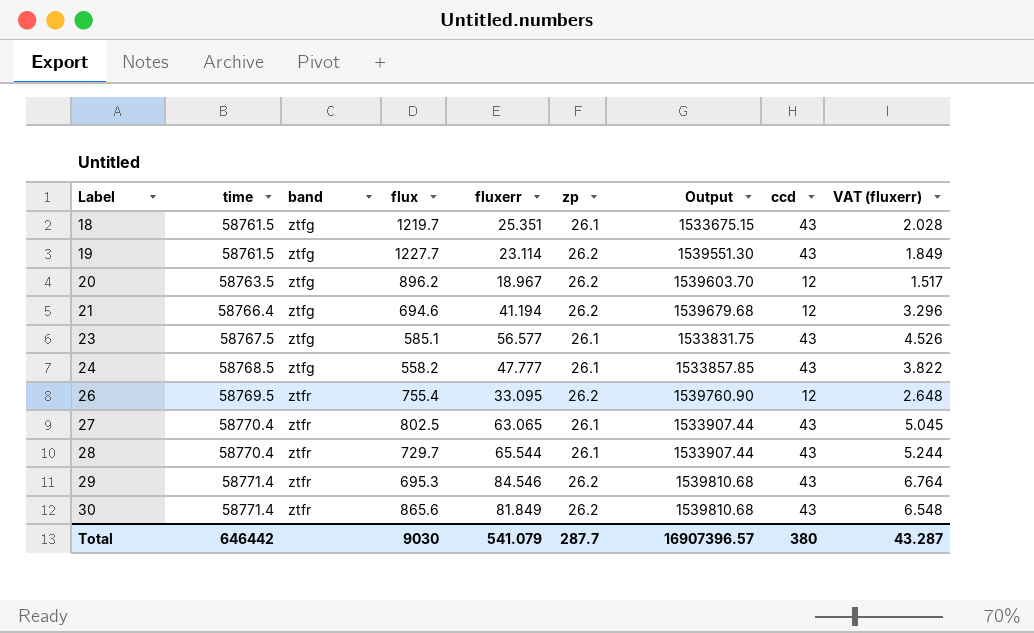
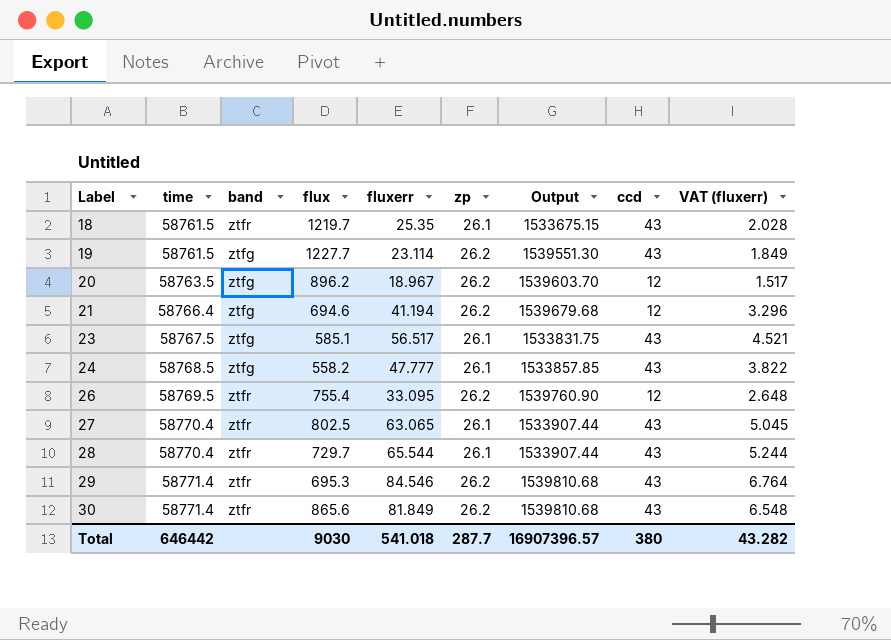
18 | band: ztfg -> ztfr
18 | fluxerr: 25.351 -> 25.35
23 | fluxerr: 56.577 -> 56.517
23 | VAT (fluxerr): 4.526 -> 4.521
Total | fluxerr: 541.079 -> 541.018
Total | VAT (fluxerr): 43.287 -> 43.282

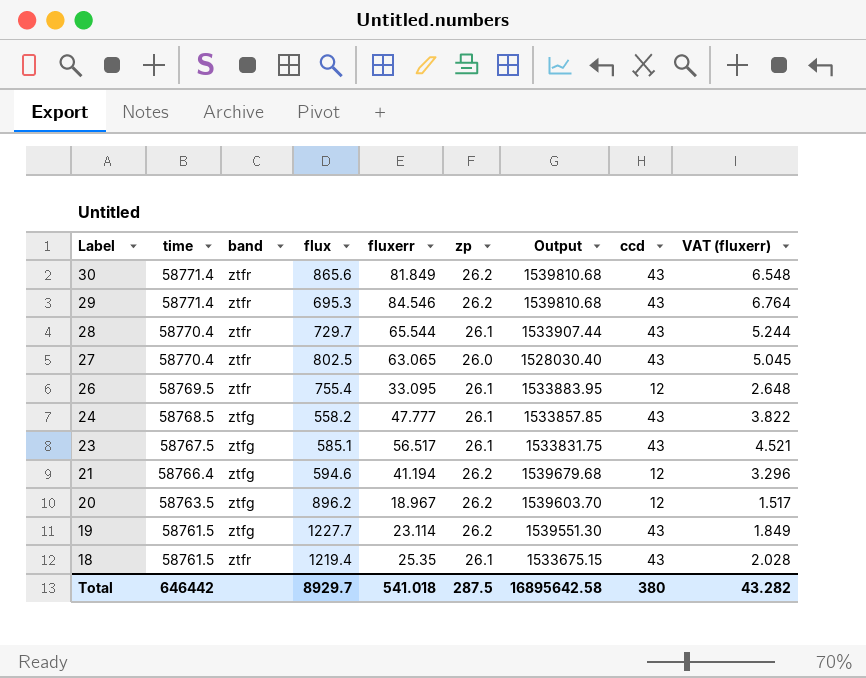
row order: Label ascending -> Label descending
27 | zp: 26.1 -> 26.0
27 | Output: 1533907.44 -> 1528030.40
26 | zp: 26.2 -> 26.1
26 | Output: 1539760.90 -> 1533883.95
21 | flux: 694.6 -> 594.6
18 | flux: 1219.7 -> 1219.4
Total | flux: 9030 -> 8929.7
Total | zp: 287.7 -> 287.5
Total | Output: 16907396.57 -> 16895642.58

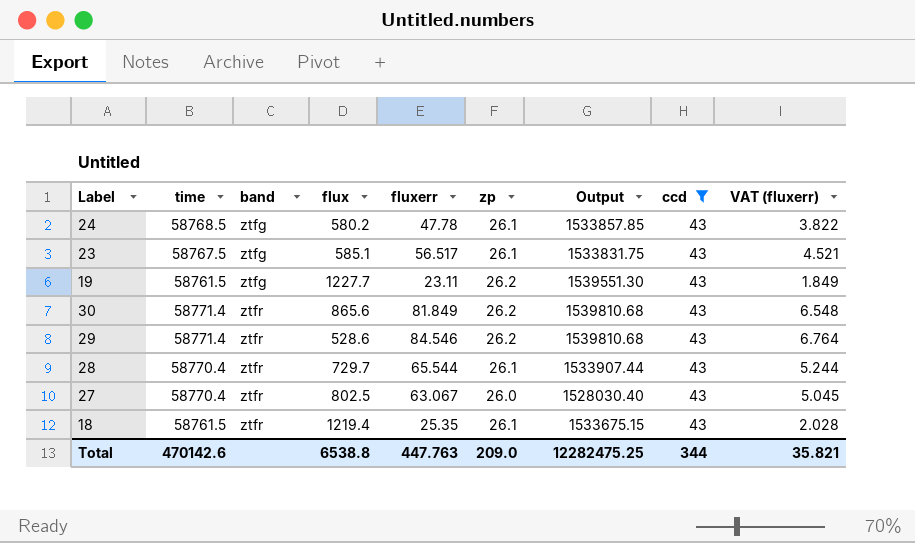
filter: none -> ccd = 43
row order: Label descending -> band ascending
24 | flux: 558.2 -> 580.2
24 | fluxerr: 47.777 -> 47.78
19 | fluxerr: 23.114 -> 23.11
29 | flux: 695.3 -> 528.6
27 | fluxerr: 63.065 -> 63.067
Total | time: 646442 -> 470142.6
Total | flux: 8929.7 -> 6538.8
Total | fluxerr: 541.018 -> 447.763
Total | zp: 287.5 -> 209.0
Total | Output: 16895642.58 -> 12282475.25
Total | ccd: 380 -> 344
Total | VAT (fluxerr): 43.282 -> 35.821

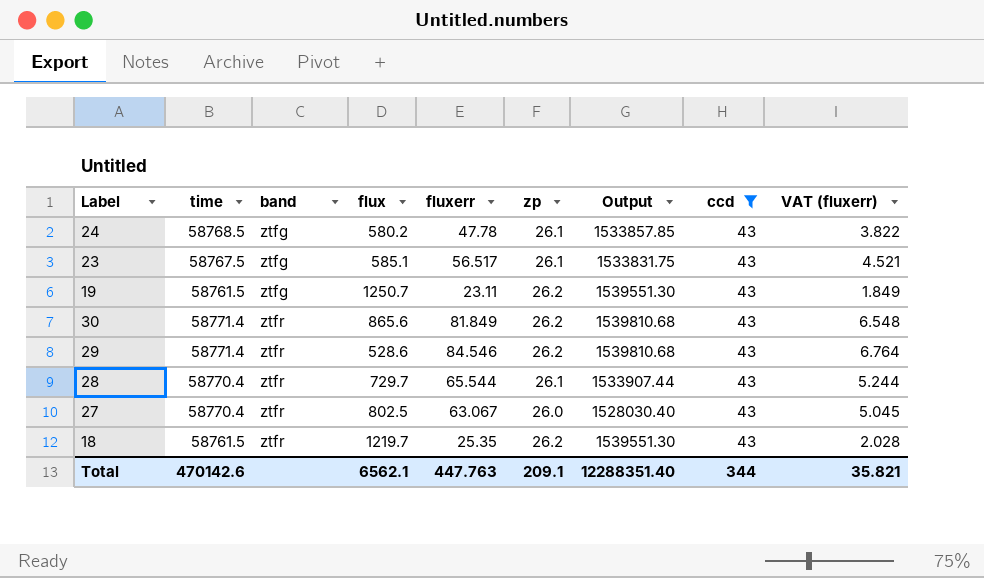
19 | flux: 1227.7 -> 1250.7
18 | flux: 1219.4 -> 1219.7
18 | zp: 26.1 -> 26.2
18 | Output: 1533675.15 -> 1539551.30
Total | flux: 6538.8 -> 6562.1
Total | zp: 209.0 -> 209.1
Total | Output: 12282475.25 -> 12288351.40

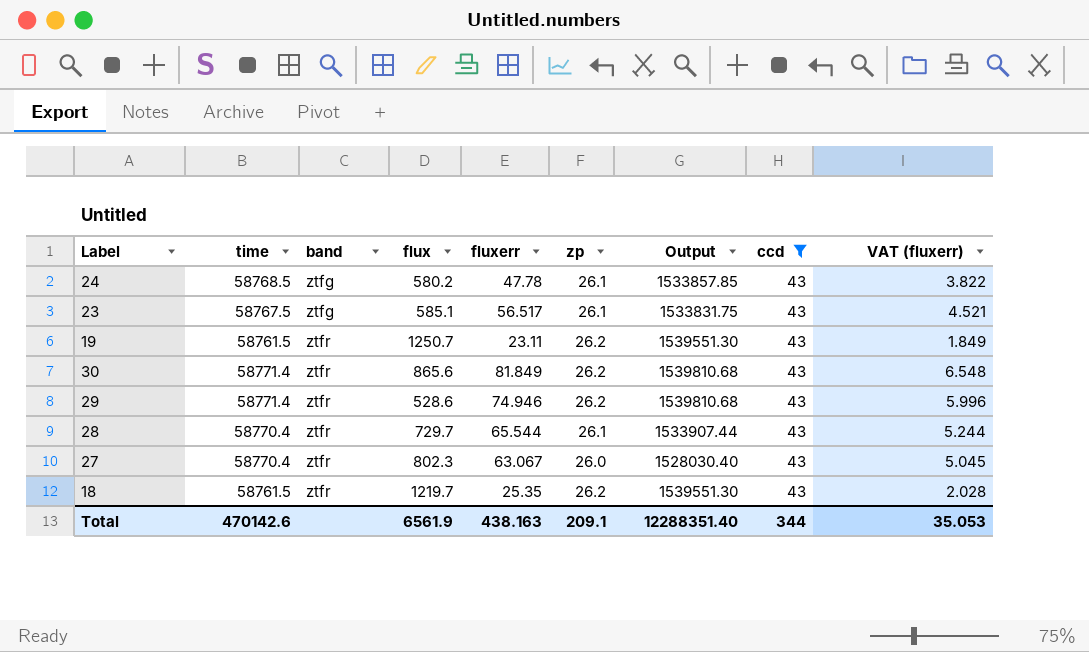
19 | band: ztfg -> ztfr
29 | fluxerr: 84.546 -> 74.946
29 | VAT (fluxerr): 6.764 -> 5.996
27 | flux: 802.5 -> 802.3
Total | flux: 6562.1 -> 6561.9
Total | fluxerr: 447.763 -> 438.163
Total | VAT (fluxerr): 35.821 -> 35.053

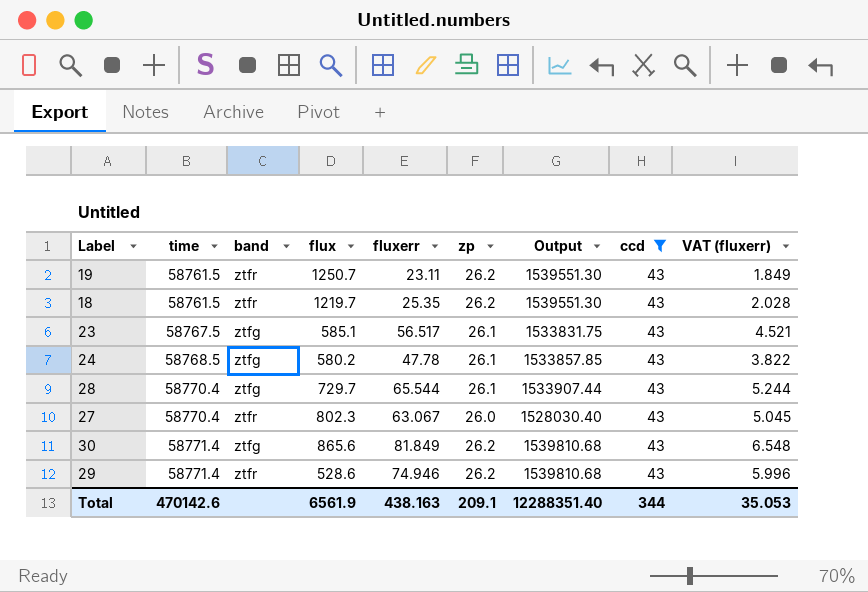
row order: band ascending -> time ascending
28 | band: ztfr -> ztfg
30 | band: ztfr -> ztfg

